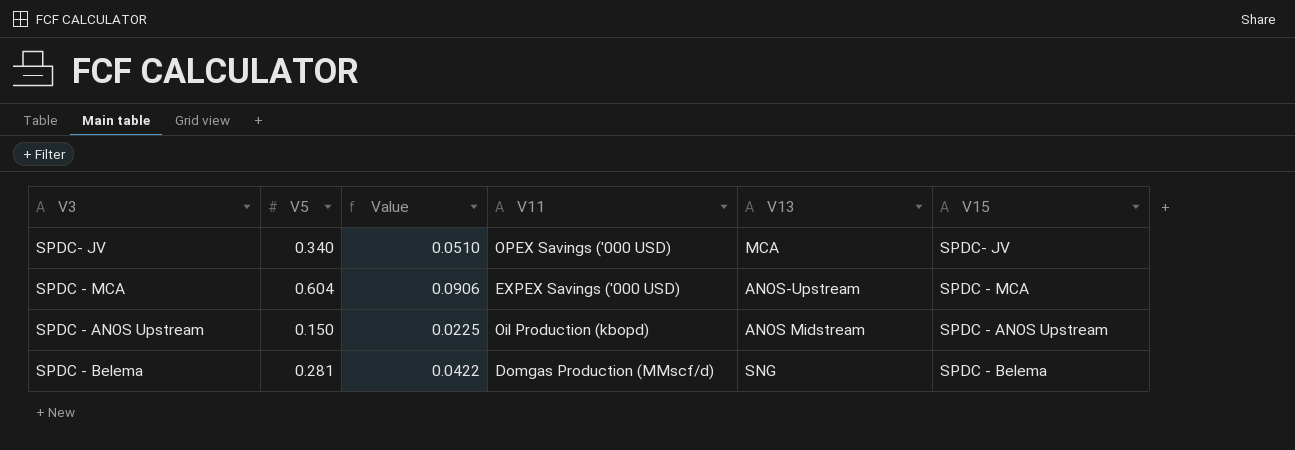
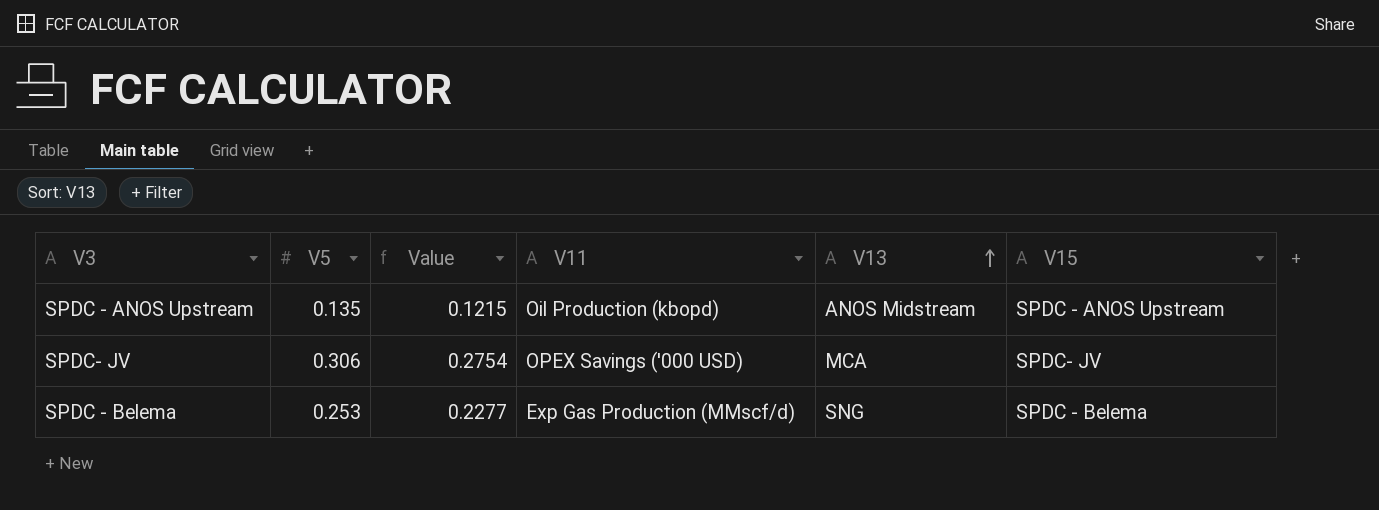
row order: none -> V13 ascending
column Value | formula: [V5] * 0.15 -> [V5] * 0.9
row SPDC - MCA: 0.604 | 0.0906 | EXPEX Savings ('000 USD) | ANOS-Upstream | SPDC - MCA -> none
SPDC - ANOS Upstream | V5: 0.150 -> 0.135
SPDC- JV | V5: 0.340 -> 0.306
SPDC - Belema | V5: 0.281 -> 0.253
SPDC - Belema | V11: Domgas Production (MMscf/d) -> Exp Gas Production (MMscf/d)

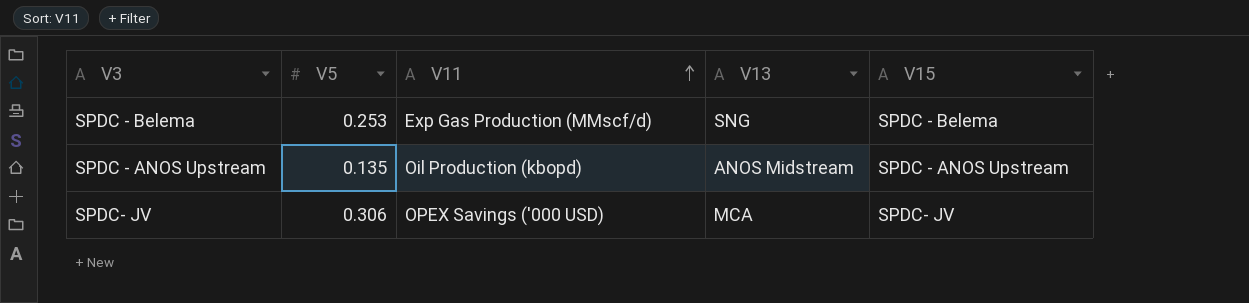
row order: V13 ascending -> V11 ascending
column Value | formula: [V5] * 0.9 -> none

